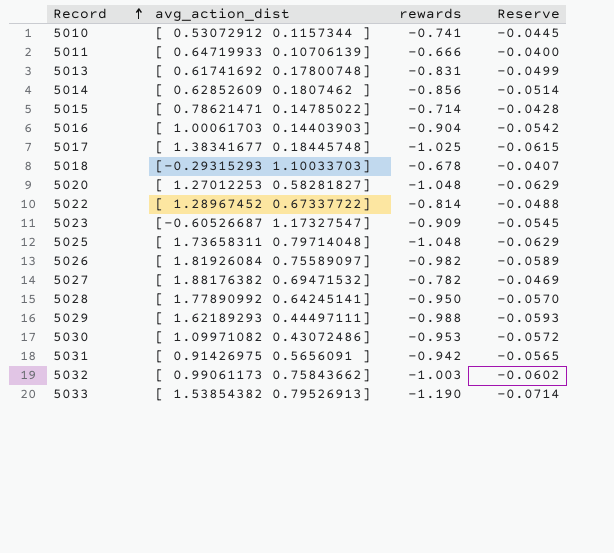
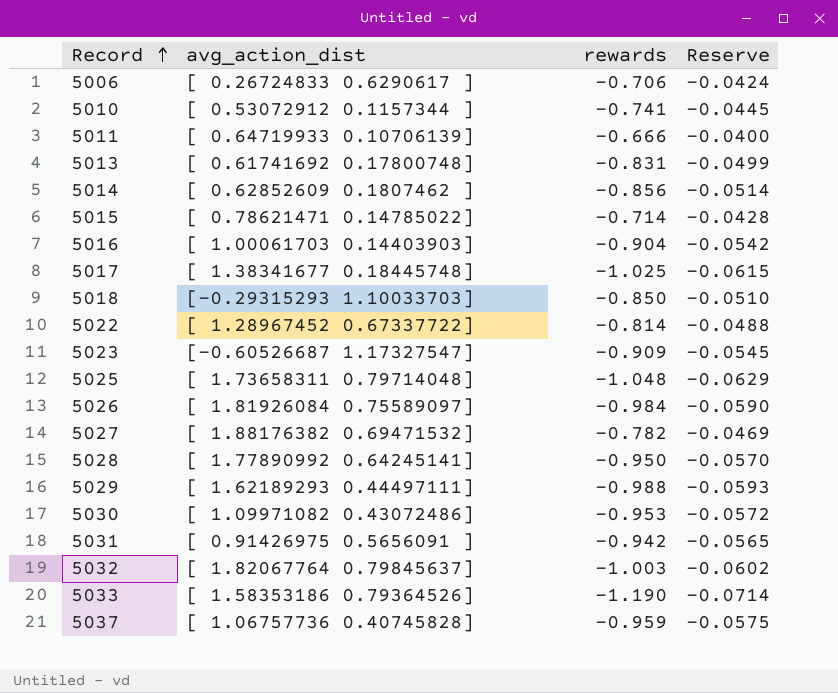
row 5020: [ 1.27012253 0.58281827] | -1.048 | -0.0629 -> none
row 5006: none -> [ 0.26724833 0.6290617 ] | -0.706 | -0.0424
5018 | rewards: -0.678 -> -0.850
5018 | Reserve: -0.0407 -> -0.0510
5026 | rewards: -0.982 -> -0.984
5026 | Reserve: -0.0589 -> -0.0590
5032 | avg_action_dist: [ 0.99061173 0.75843662] -> [ 1.82067764 0.79845637]
5033 | avg_action_dist: [ 1.53854382 0.79526913] -> [ 1.58353186 0.79364526]
row 5037: none -> [ 1.06757736 0.40745828] | -0.959 | -0.0575

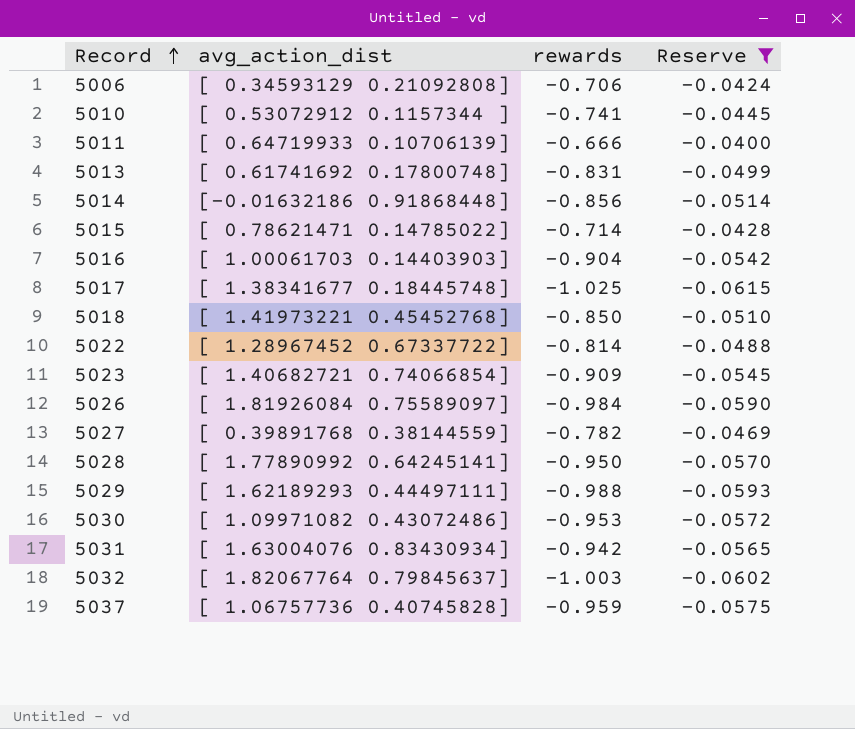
filter: none -> Reserve >= -0.0615
5006 | avg_action_dist: [ 0.26724833 0.6290617 ] -> [ 0.34593129 0.21092808]
5014 | avg_action_dist: [ 0.62852609 0.1807462 ] -> [-0.01632186 0.91868448]
5018 | avg_action_dist: [-0.29315293 1.10033703] -> [ 1.41973221 0.45452768]
5023 | avg_action_dist: [-0.60526687 1.17327547] -> [ 1.40682721 0.74066854]
5027 | avg_action_dist: [ 1.88176382 0.69471532] -> [ 0.39891768 0.38144559]
5031 | avg_action_dist: [ 0.91426975 0.5656091 ] -> [ 1.63004076 0.83430934]

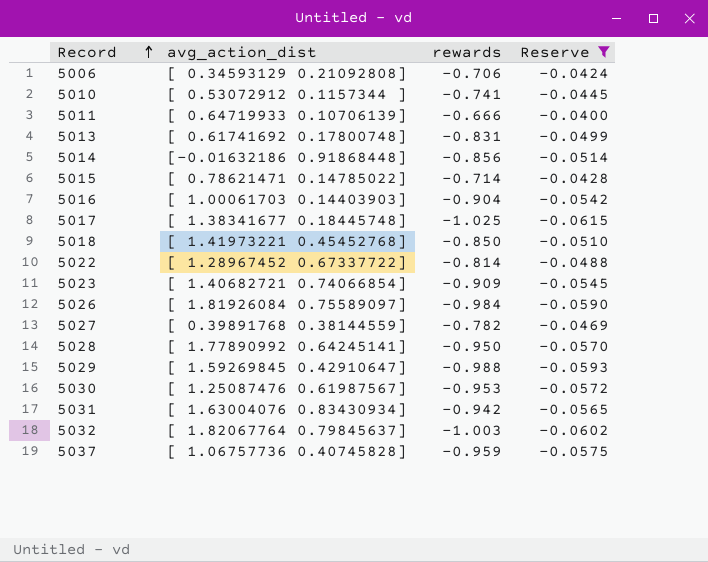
5029 | avg_action_dist: [ 1.62189293 0.44497111] -> [ 1.59269845 0.42910647]
5030 | avg_action_dist: [ 1.09971082 0.43072486] -> [ 1.25087476 0.61987567]

